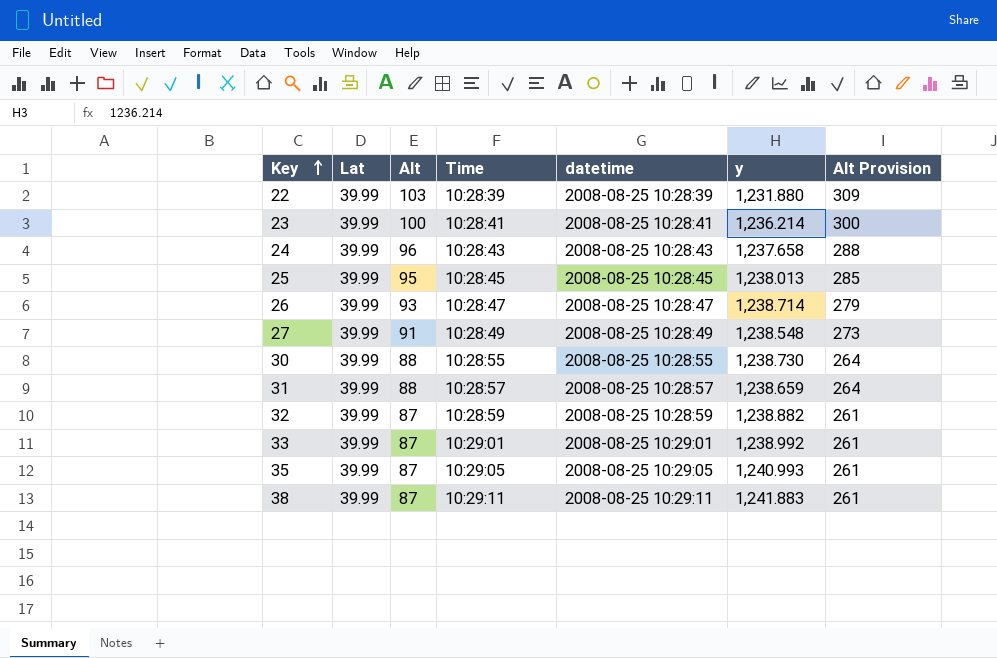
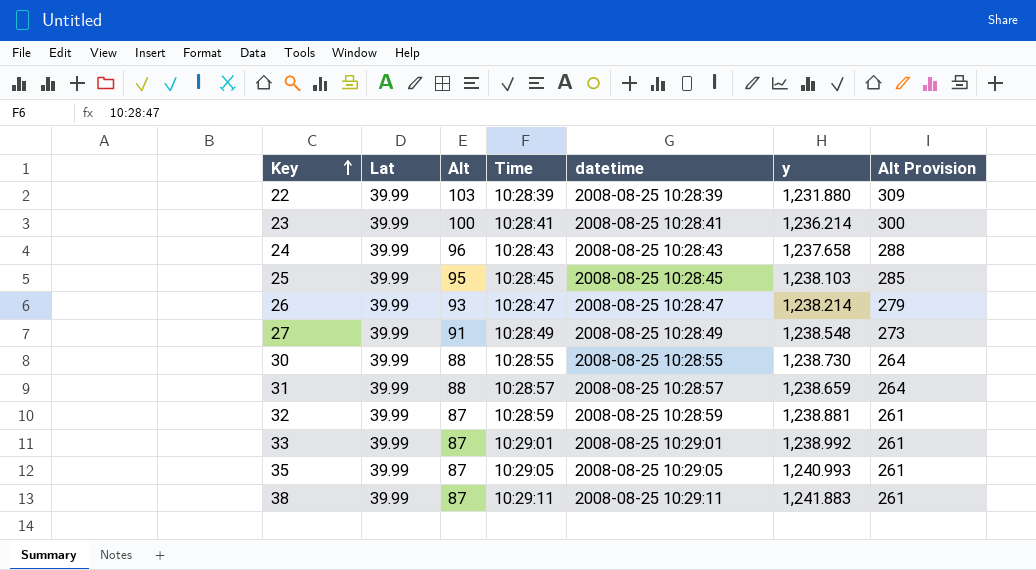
25 | y: 1,238.013 -> 1,238.103
26 | y: 1,238.714 -> 1,238.214
32 | y: 1,238.882 -> 1,238.881

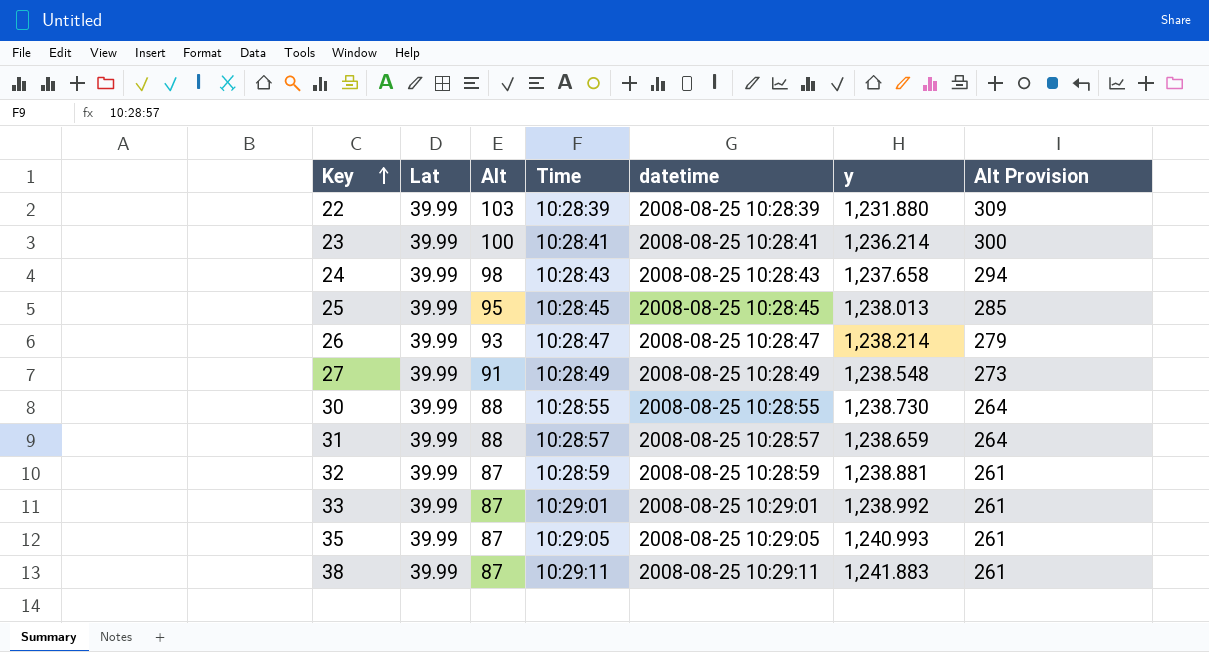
24 | Alt: 96 -> 98
24 | Alt Provision: 288 -> 294
25 | y: 1,238.103 -> 1,238.013

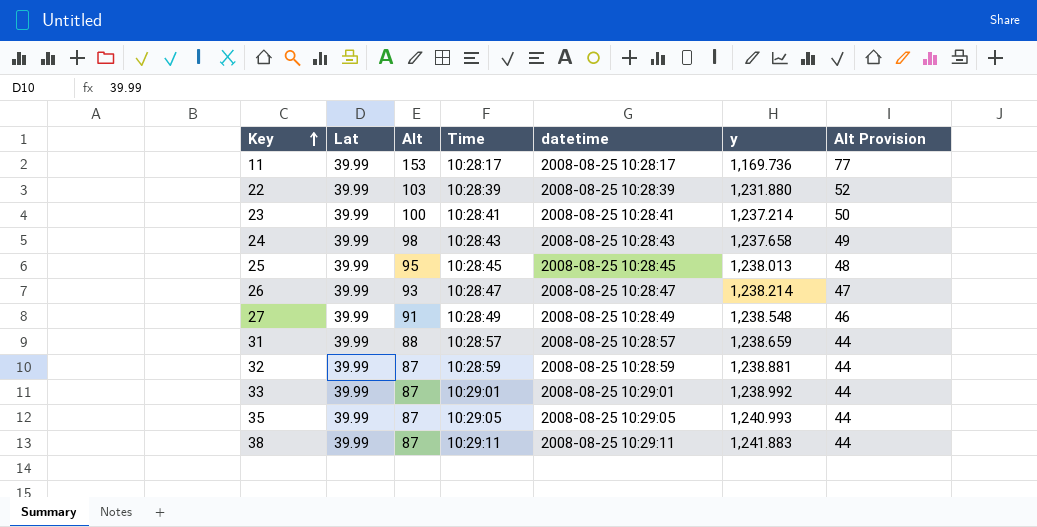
column Alt Provision | formula: [Alt] * 3 -> [Alt] * 0.5
row 30: 39.99 | 88 | 10:28:55 | 2008-08-25 10:28:55 | 1,238.730 | 264 -> none
row 11: none -> 39.99 | 153 | 10:28:17 | 2008-08-25 10:28:17 | 1,169.736 | 77
23 | y: 1,236.214 -> 1,237.214

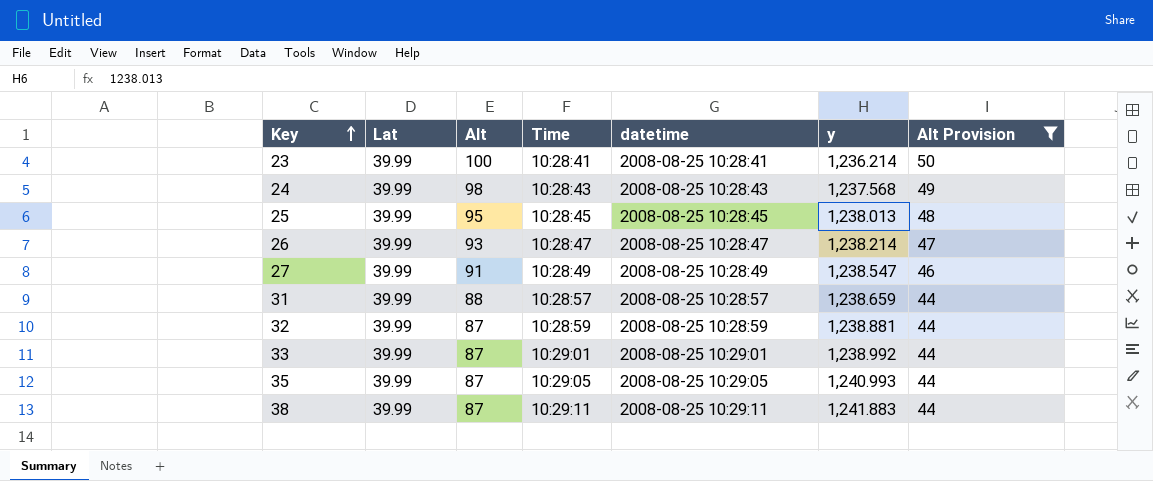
filter: none -> Alt Provision <= 50
23 | y: 1,237.214 -> 1,236.214
24 | y: 1,237.658 -> 1,237.568
27 | y: 1,238.548 -> 1,238.547

